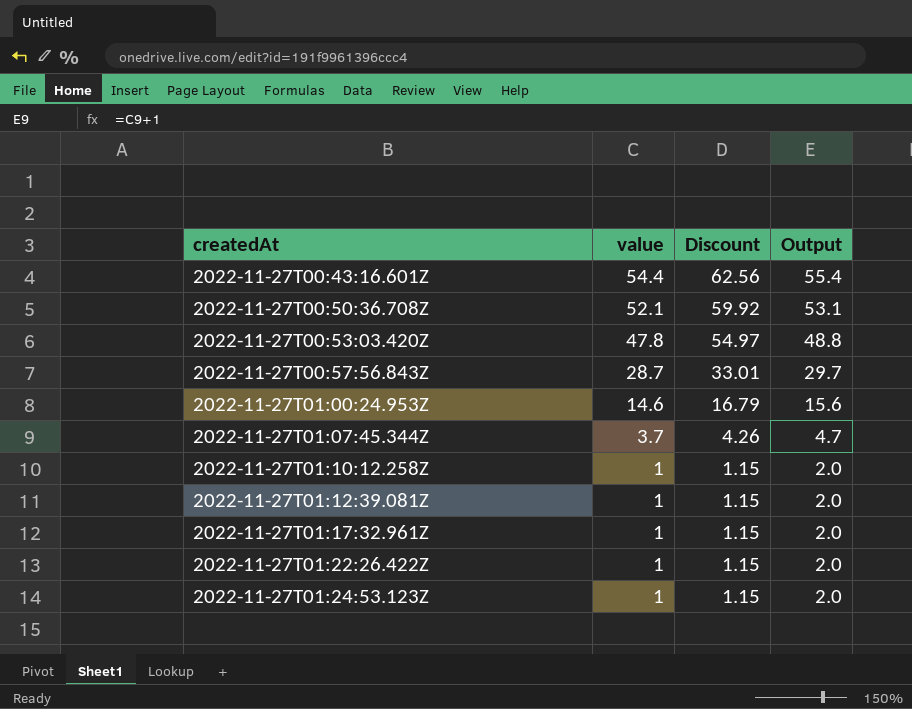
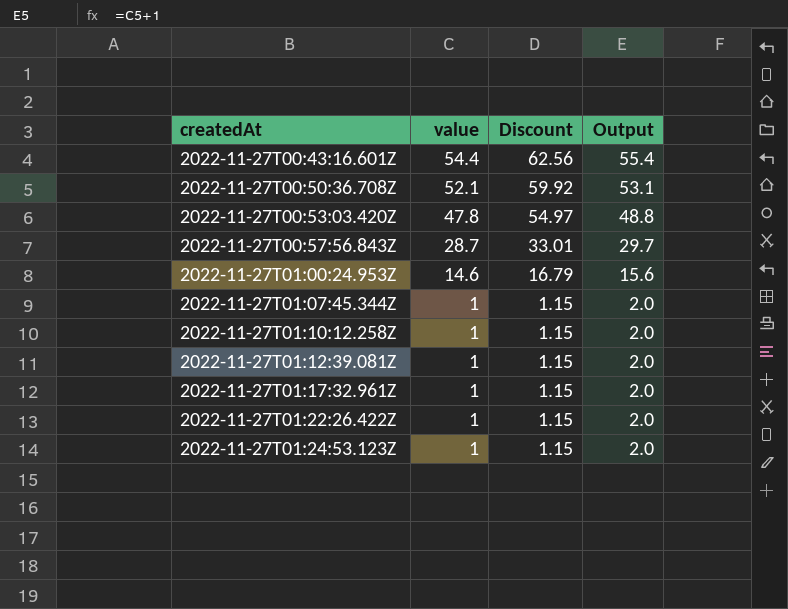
2022-11-27T01:07:45.344Z | value: 3.7 -> 1
2022-11-27T01:07:45.344Z | Discount: 4.26 -> 1.15
2022-11-27T01:07:45.344Z | Output: 4.7 -> 2.0

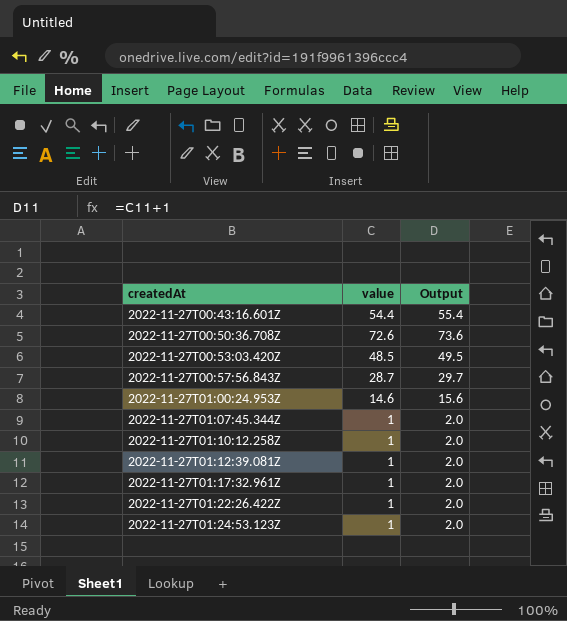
column Discount | formula: [value] * 1.15 -> none
2022-11-27T00:50:36.708Z | value: 52.1 -> 72.6
2022-11-27T00:50:36.708Z | Output: 53.1 -> 73.6
2022-11-27T00:53:03.420Z | value: 47.8 -> 48.5
2022-11-27T00:53:03.420Z | Output: 48.8 -> 49.5

